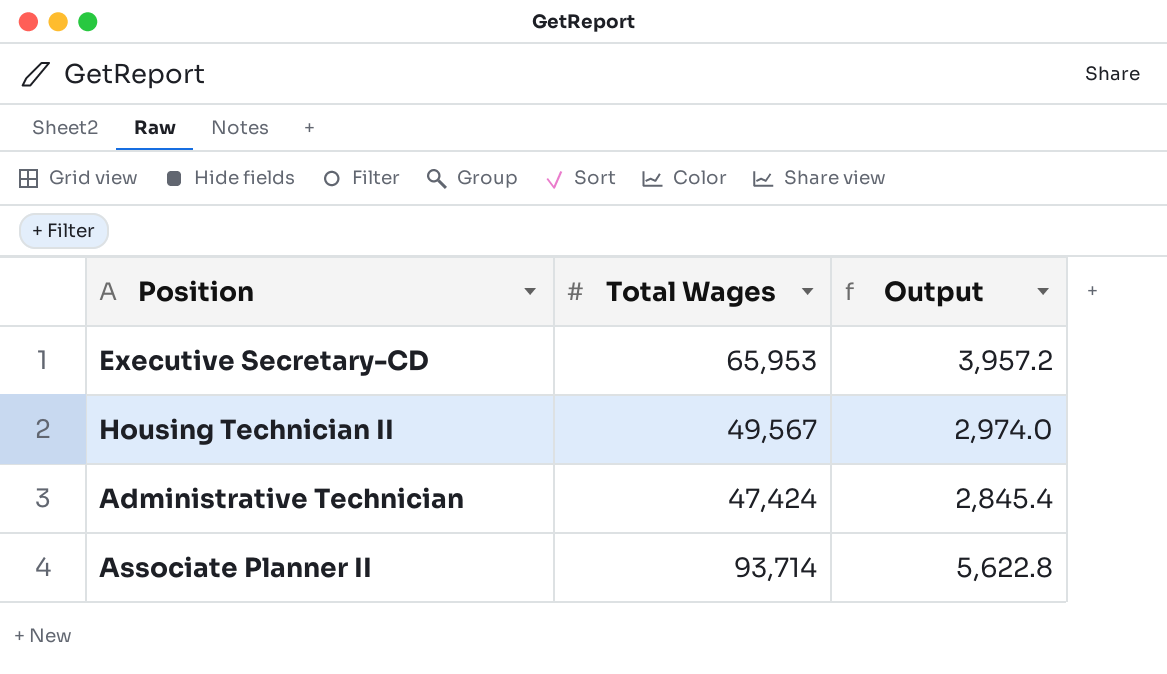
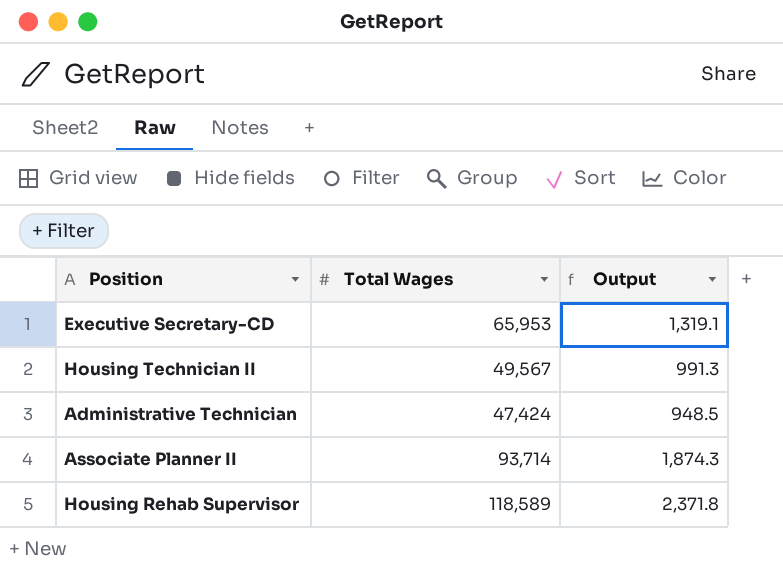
column Output | formula: [Total Wages] * 0.06 -> [Total Wages] * 0.02
row Housing Rehab Supervisor: none -> 118,589 | 2,371.8

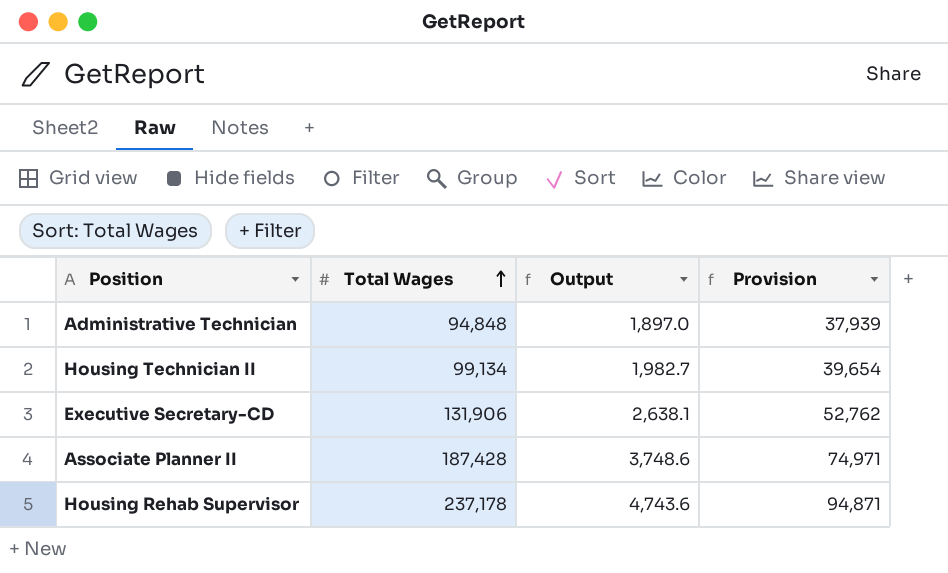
row order: none -> Total Wages ascending
column Provision | formula: none -> [Total Wages] * 0.4
Administrative Technician | Total Wages: 47,424 -> 94,848
Administrative Technician | Output: 948.5 -> 1,897.0
Housing Technician II | Total Wages: 49,567 -> 99,134
Housing Technician II | Output: 991.3 -> 1,982.7
Executive Secretary-CD | Total Wages: 65,953 -> 131,906
Executive Secretary-CD | Output: 1,319.1 -> 2,638.1
Associate Planner II | Total Wages: 93,714 -> 187,428
Associate Planner II | Output: 1,874.3 -> 3,748.6
Housing Rehab Supervisor | Total Wages: 118,589 -> 237,178
Housing Rehab Supervisor | Output: 2,371.8 -> 4,743.6

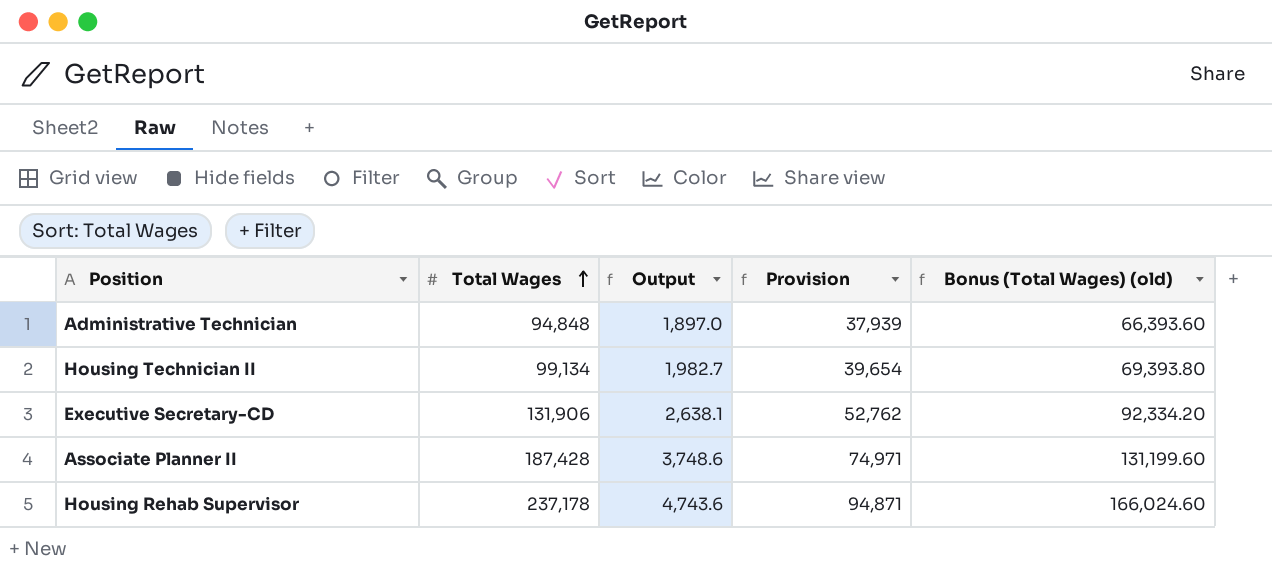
column Bonus (Total Wages) (old) | formula: none -> [Total Wages] * 0.7

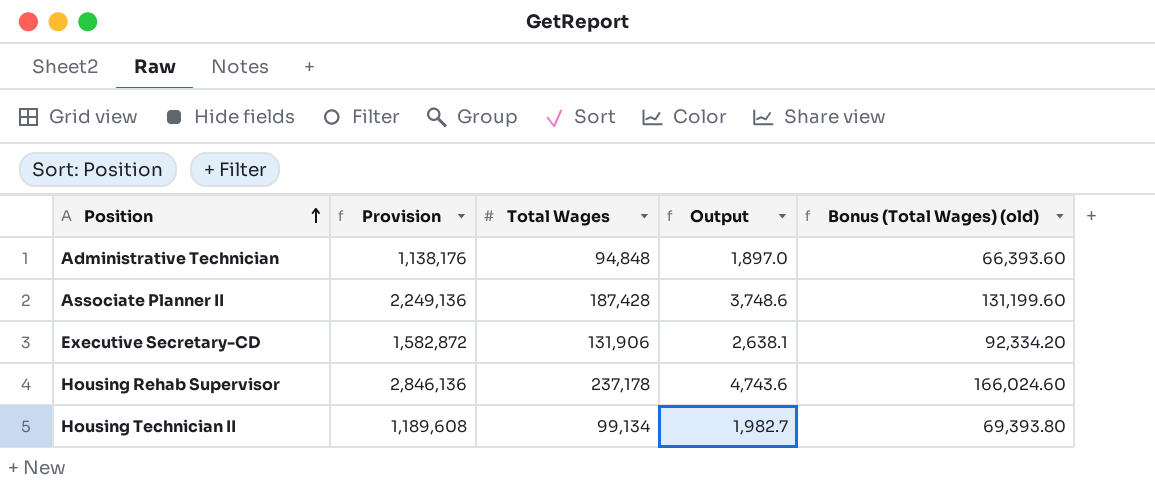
row order: Total Wages ascending -> Position ascending
column Provision | formula: [Total Wages] * 0.4 -> [Total Wages] * 12
column Provision | position: 4 -> 2

